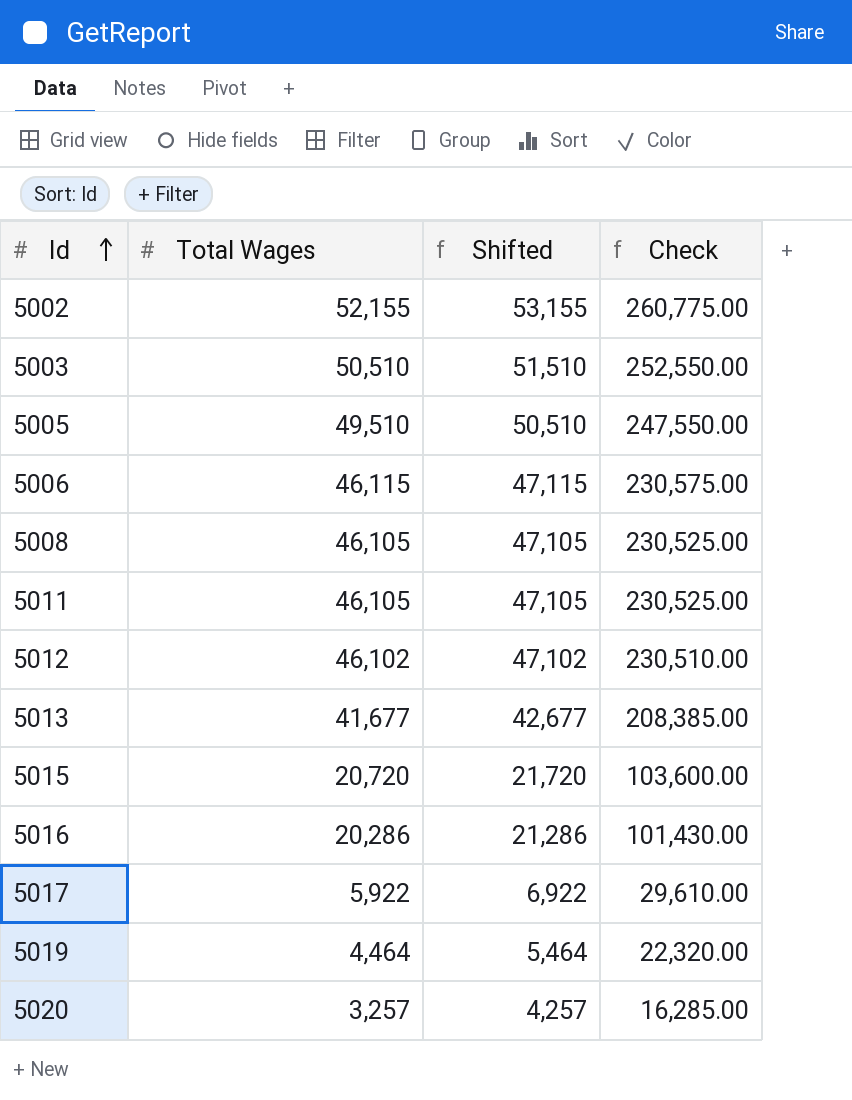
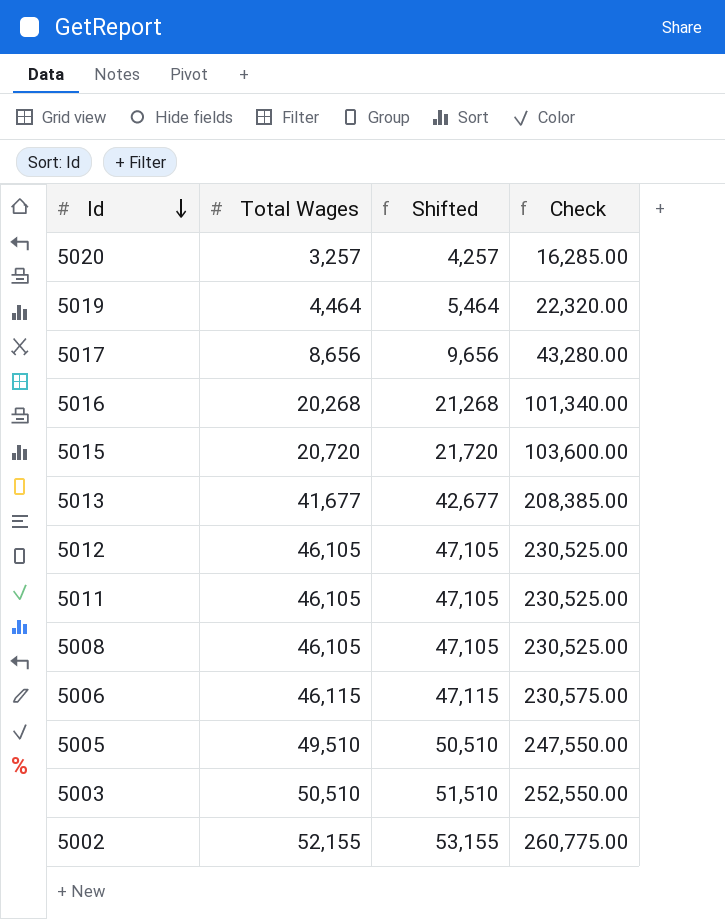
row order: Id ascending -> Id descending
5017 | Total Wages: 5,922 -> 8,656
5017 | Shifted: 6,922 -> 9,656
5017 | Check: 29,610.00 -> 43,280.00
5016 | Total Wages: 20,286 -> 20,268
5016 | Shifted: 21,286 -> 21,268
5016 | Check: 101,430.00 -> 101,340.00
5012 | Total Wages: 46,102 -> 46,105
5012 | Shifted: 47,102 -> 47,105
5012 | Check: 230,510.00 -> 230,525.00

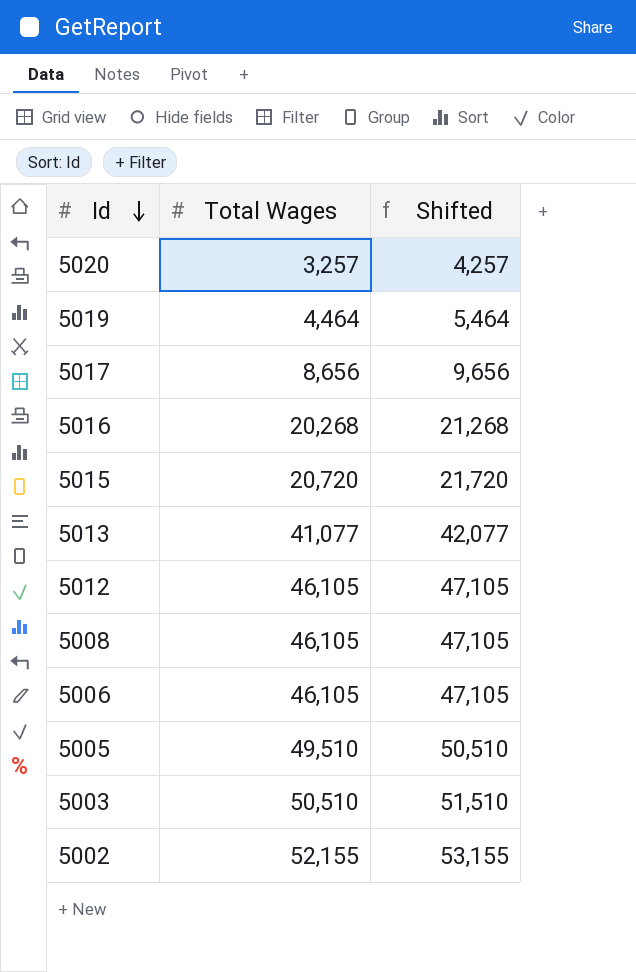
column Check | formula: [Total Wages] * 5 -> none
row 5011: 46,105 | 47,105 | 230,525.00 -> none
5013 | Total Wages: 41,677 -> 41,077
5013 | Shifted: 42,677 -> 42,077
5006 | Total Wages: 46,115 -> 46,105
5006 | Shifted: 47,115 -> 47,105

